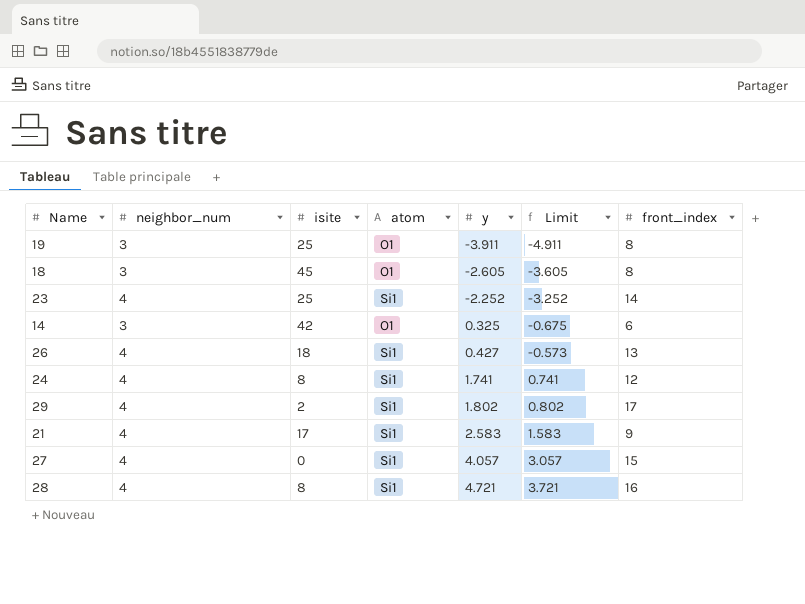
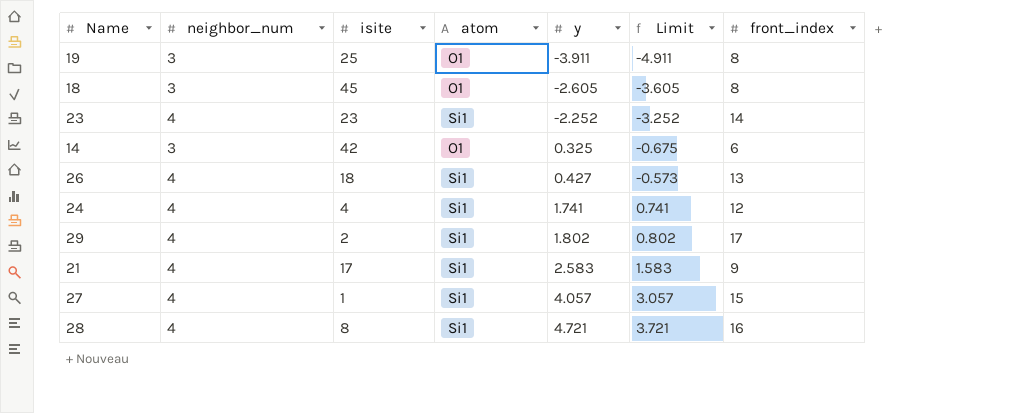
23 | isite: 25 -> 23
24 | isite: 8 -> 4
27 | isite: 0 -> 1

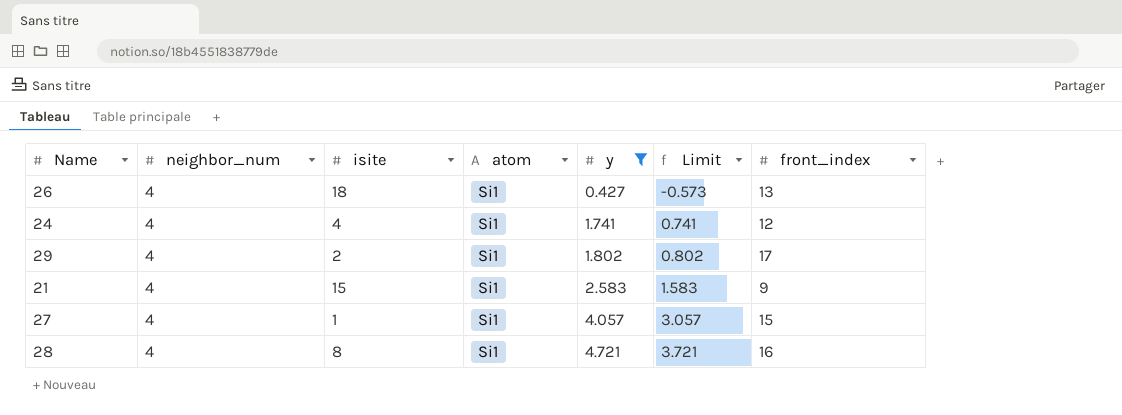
filter: none -> y >= 0.427
21 | isite: 17 -> 15

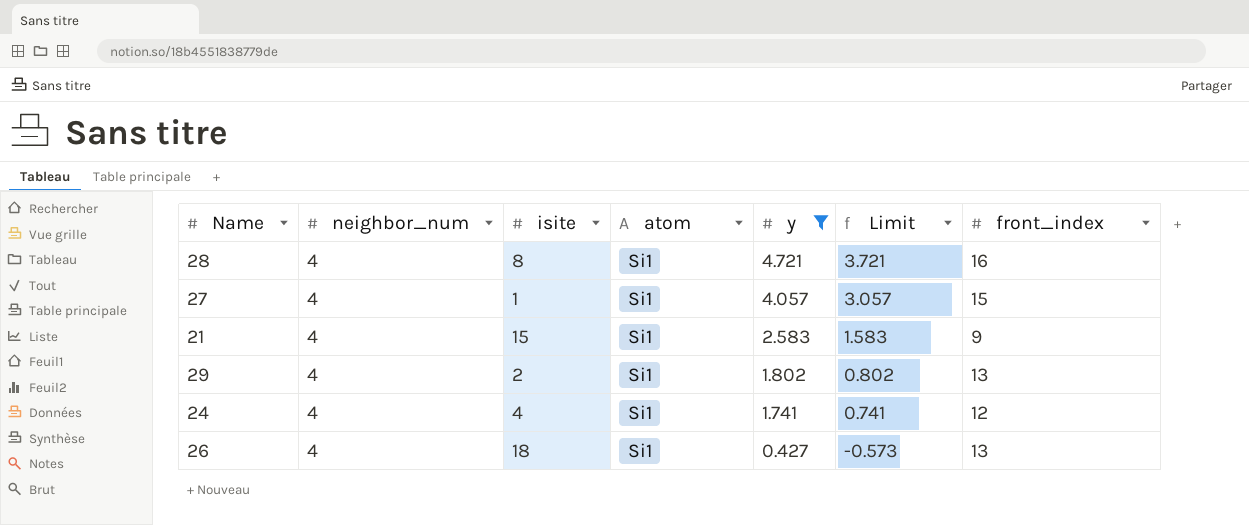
row order: y ascending -> y descending
29 | front_index: 17 -> 13

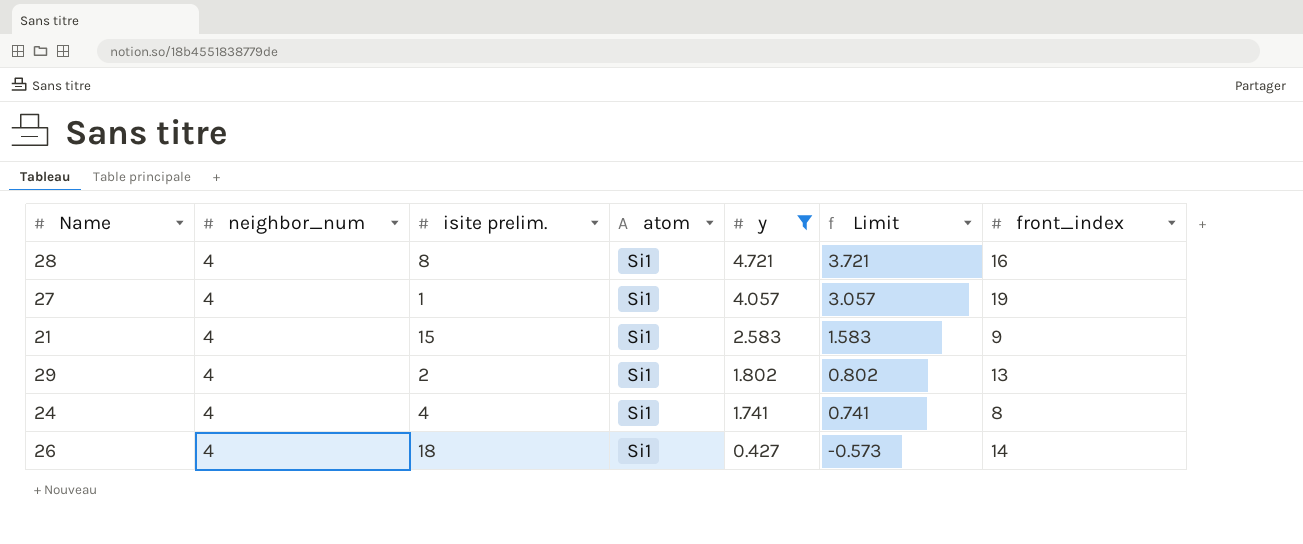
column name: isite -> isite prelim.
27 | front_index: 15 -> 19
24 | front_index: 12 -> 8
26 | front_index: 13 -> 14

